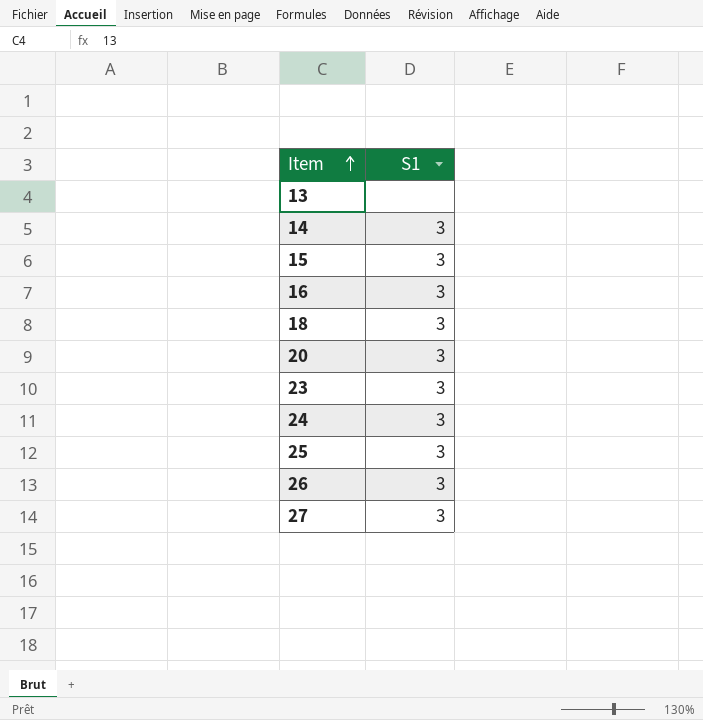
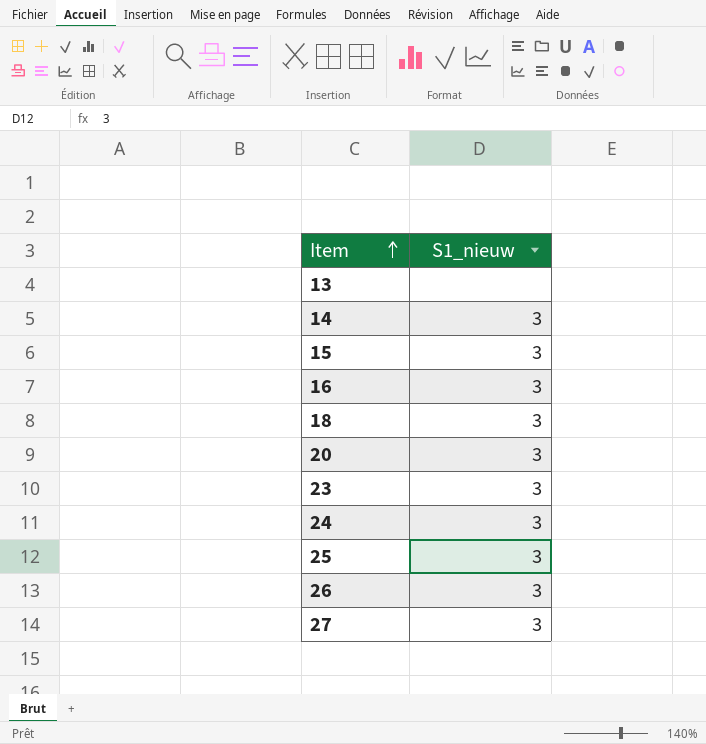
column name: S1 -> S1_nieuw

